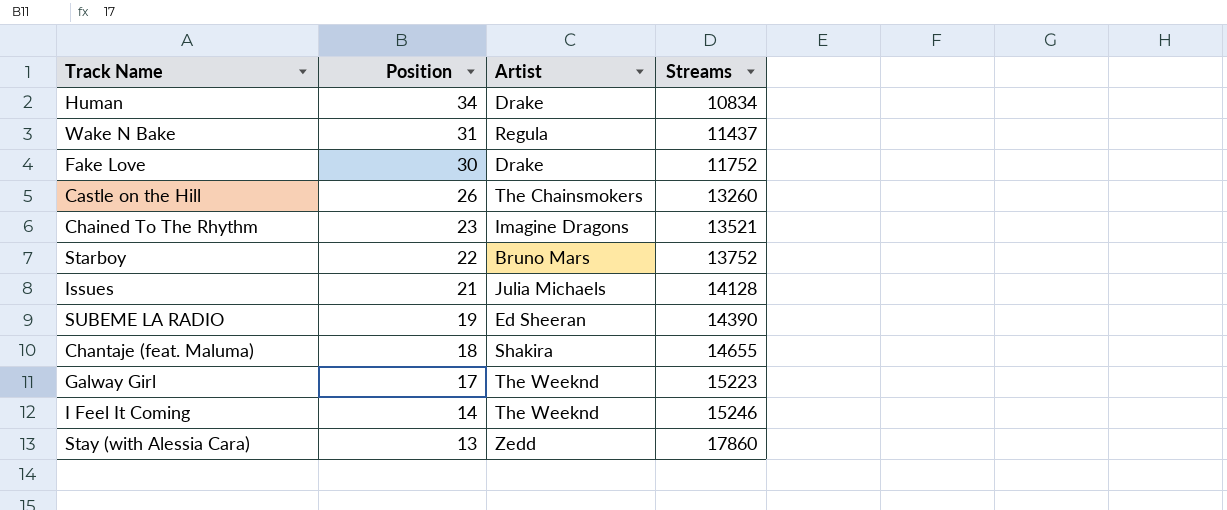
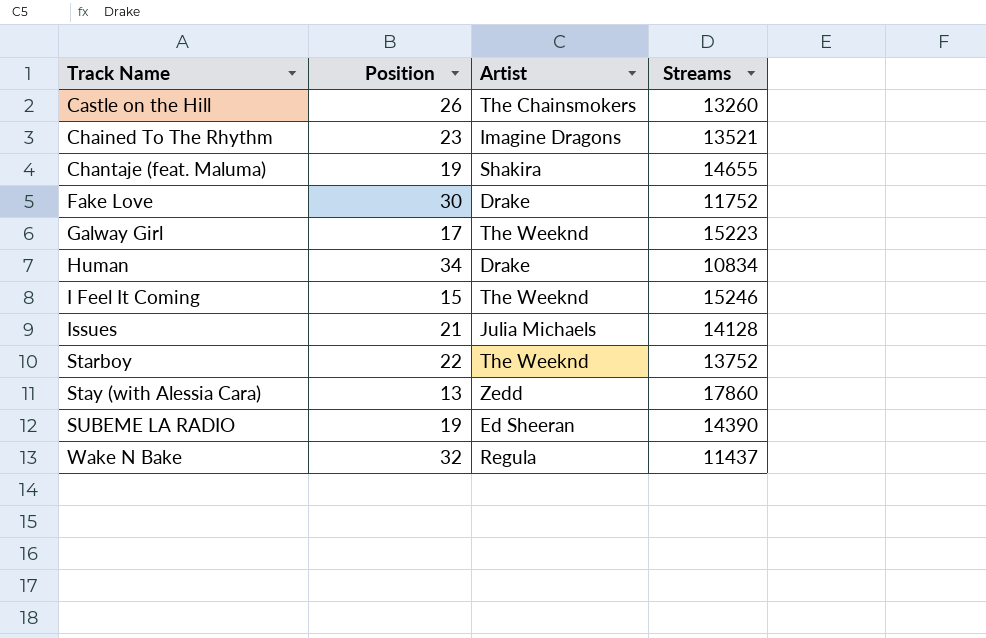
row order: Position descending -> Track Name ascending
Chantaje (feat. Maluma) | Position: 18 -> 19
I Feel It Coming | Position: 14 -> 15
Starboy | Artist: Bruno Mars -> The Weeknd
Wake N Bake | Position: 31 -> 32

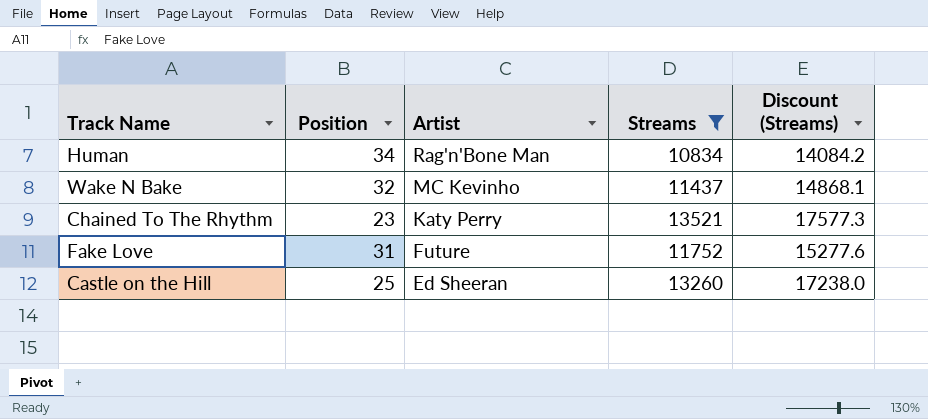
filter: none -> Streams <= 13521
row order: Track Name ascending -> Artist descending
column Discount (Streams) | formula: none -> [Streams] * 1.3
Human | Artist: Drake -> Rag'n'Bone Man
Wake N Bake | Artist: Regula -> MC Kevinho
Chained To The Rhythm | Artist: Imagine Dragons -> Katy Perry
Fake Love | Position: 30 -> 31
Fake Love | Artist: Drake -> Future
Castle on the Hill | Position: 26 -> 25
Castle on the Hill | Artist: The Chainsmokers -> Ed Sheeran

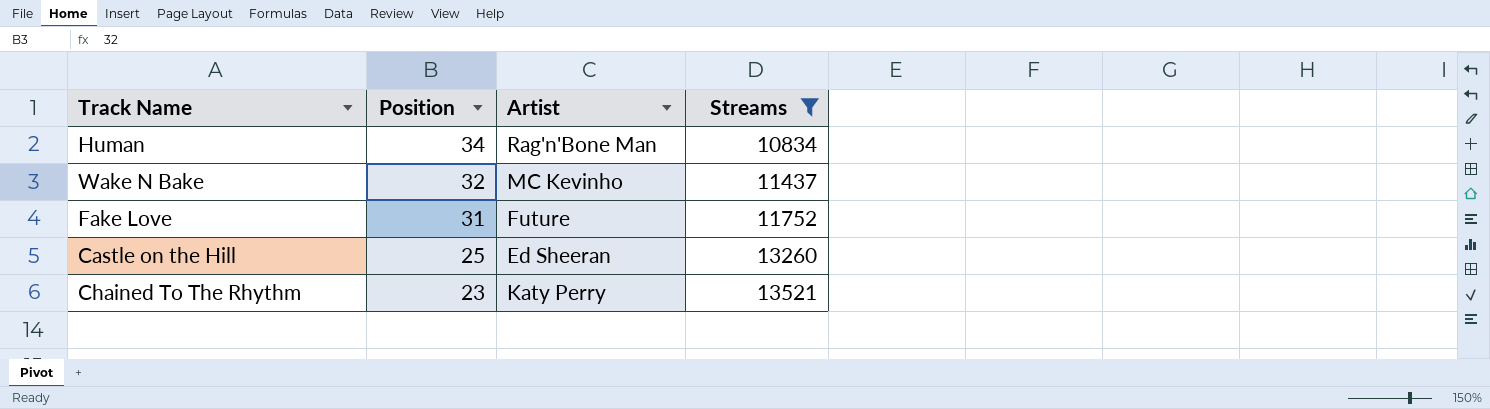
row order: Artist descending -> Position descending
column Discount (Streams) | formula: [Streams] * 1.3 -> none

